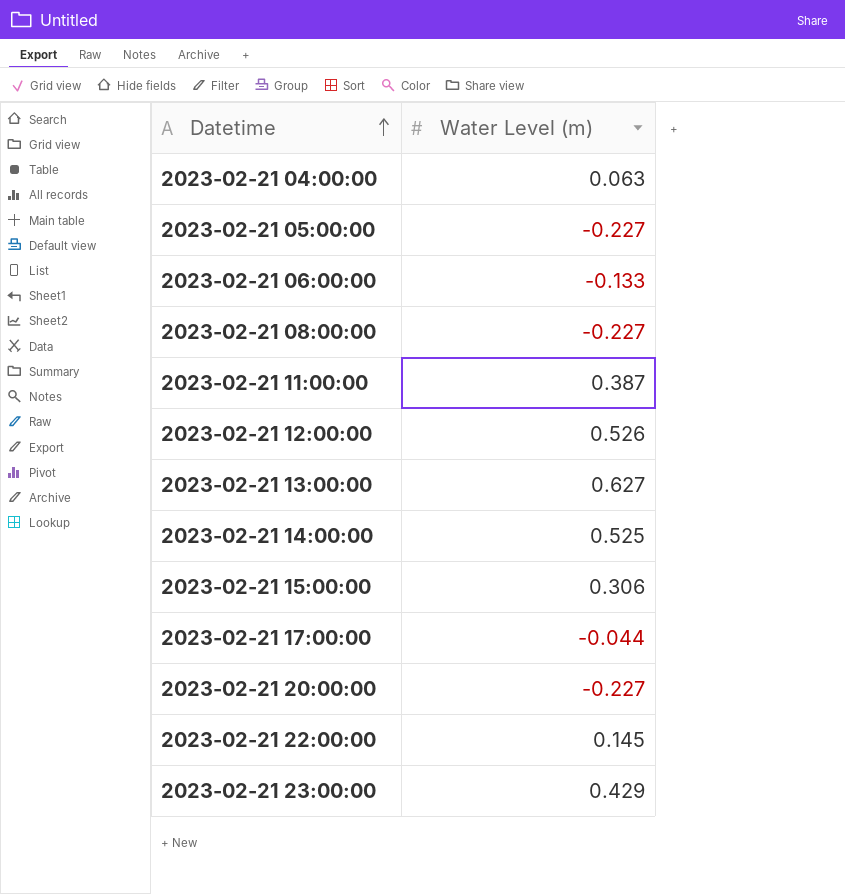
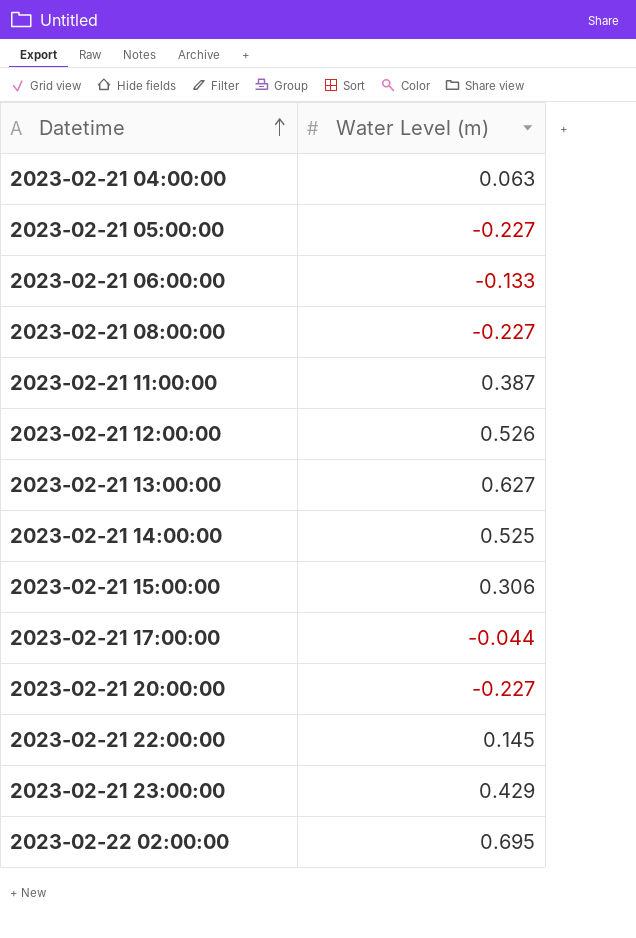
row 2023-02-22 02:00:00: none -> 0.695

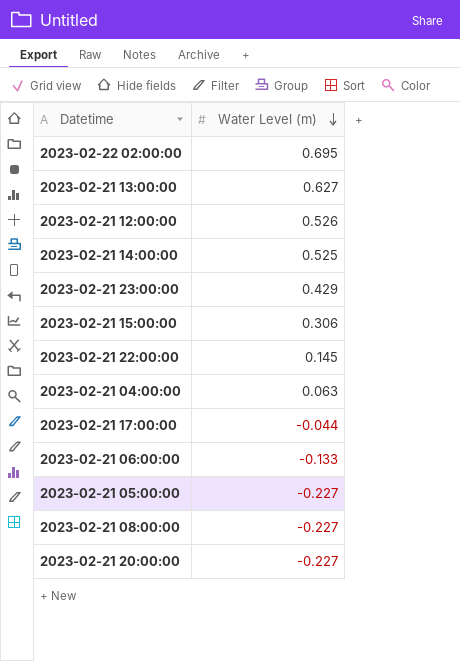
row order: Datetime ascending -> Water Level (m) descending
row 2023-02-21 11:00:00: 0.387 -> none

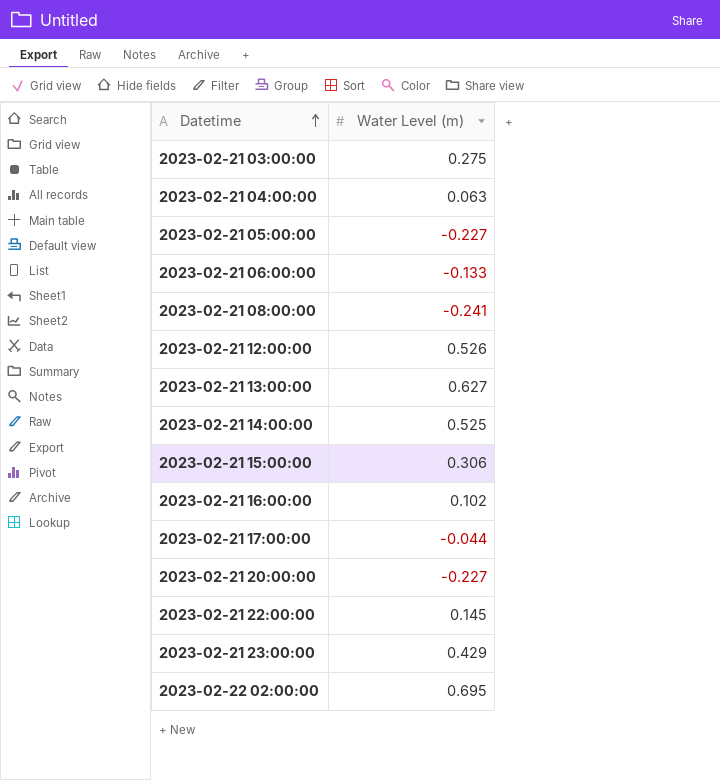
row order: Water Level (m) descending -> Datetime ascending
row 2023-02-21 03:00:00: none -> 0.275
2023-02-21 08:00:00 | Water Level (m): -0.227 -> -0.241
row 2023-02-21 16:00:00: none -> 0.102

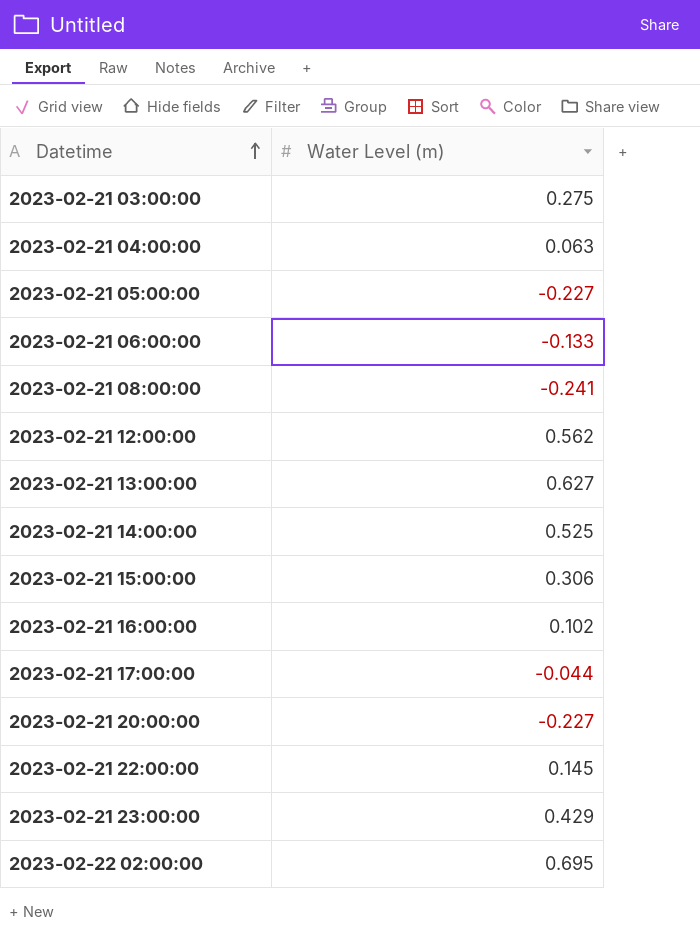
2023-02-21 12:00:00 | Water Level (m): 0.526 -> 0.562

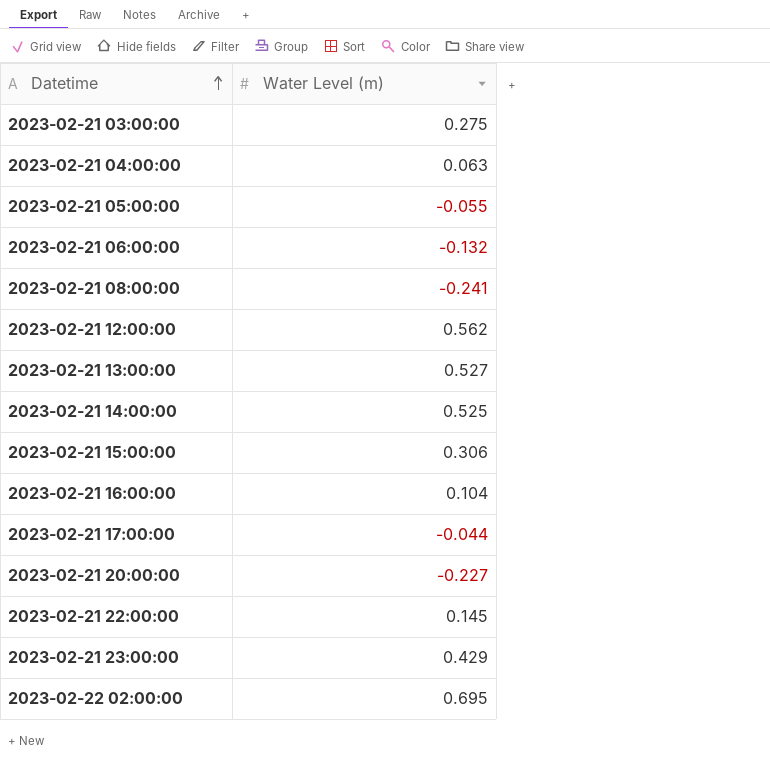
2023-02-21 05:00:00 | Water Level (m): -0.227 -> -0.055
2023-02-21 06:00:00 | Water Level (m): -0.133 -> -0.132
2023-02-21 13:00:00 | Water Level (m): 0.627 -> 0.527
2023-02-21 16:00:00 | Water Level (m): 0.102 -> 0.104

